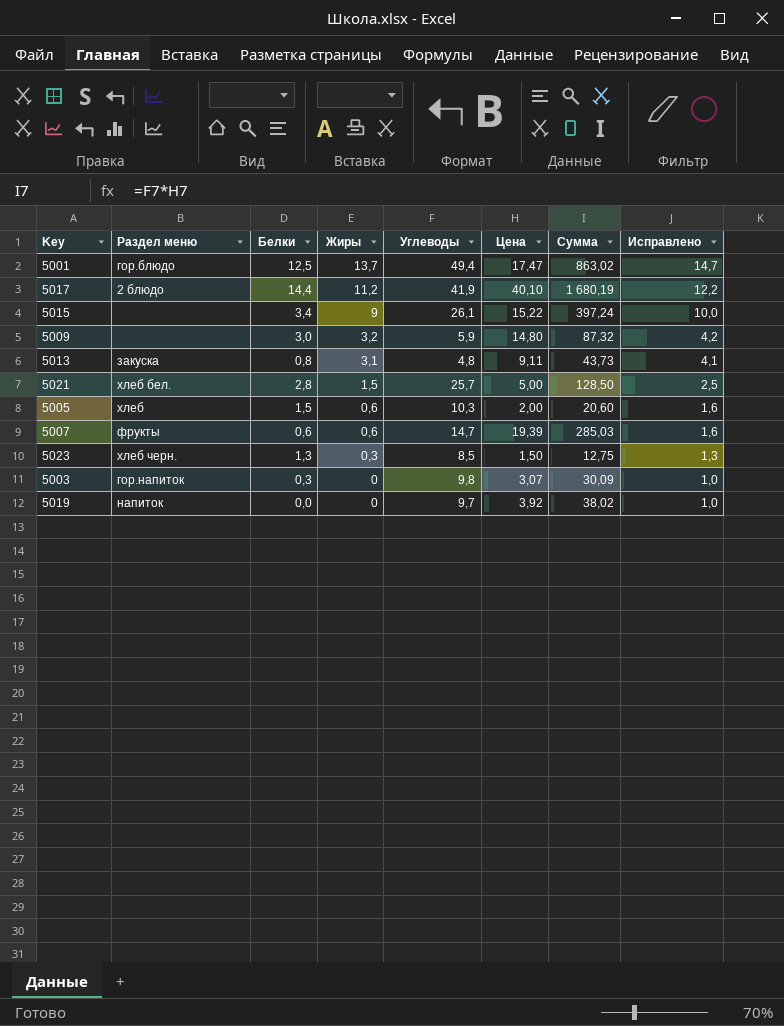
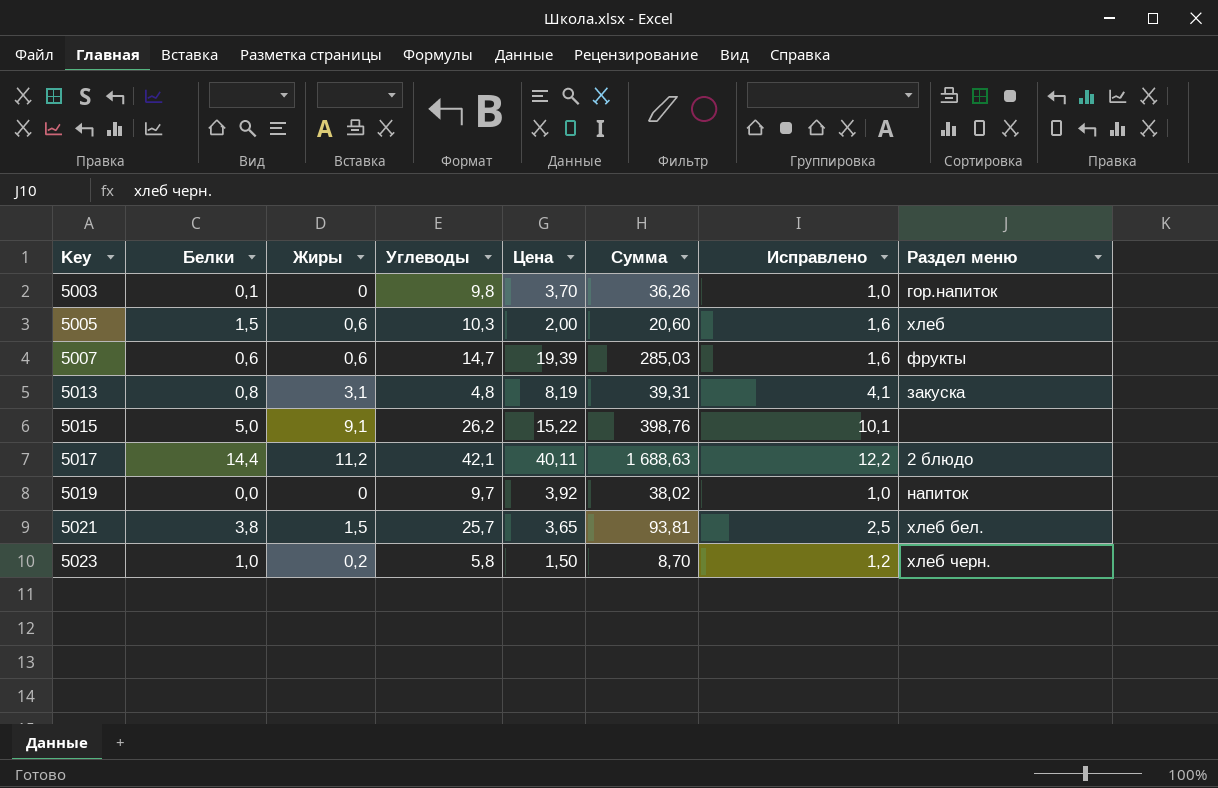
row order: Жиры descending -> Key ascending
column Раздел меню | position: 2 -> 8
row 5001: гор.блюдо | 12,5 | 13,7 | 49,4 | 17,47 | 863,02 | 14,7 -> none
row 5009: none | 3,0 | 3,2 | 5,9 | 14,80 | 87,32 | 4,2 -> none
5003 | Белки: 0,3 -> 0,1
5003 | Цена: 3,07 -> 3,70
5003 | Сумма: 30,09 -> 36,26
5013 | Цена: 9,11 -> 8,19
5013 | Сумма: 43,73 -> 39,31
5015 | Белки: 3,4 -> 5,0
5015 | Жиры: 9 -> 9,1
5015 | Углеводы: 26,1 -> 26,2
5015 | Сумма: 397,24 -> 398,76
5015 | Исправлено: 10,0 -> 10,1
5017 | Углеводы: 41,9 -> 42,1
5017 | Цена: 40,10 -> 40,11
5017 | Сумма: 1 680,19 -> 1 688,63
5021 | Белки: 2,8 -> 3,8
5021 | Цена: 5,00 -> 3,65
5021 | Сумма: 128,50 -> 93,81
5023 | Белки: 1,3 -> 1,0
5023 | Жиры: 0,3 -> 0,2
5023 | Углеводы: 8,5 -> 5,8
5023 | Сумма: 12,75 -> 8,70
5023 | Исправлено: 1,3 -> 1,2

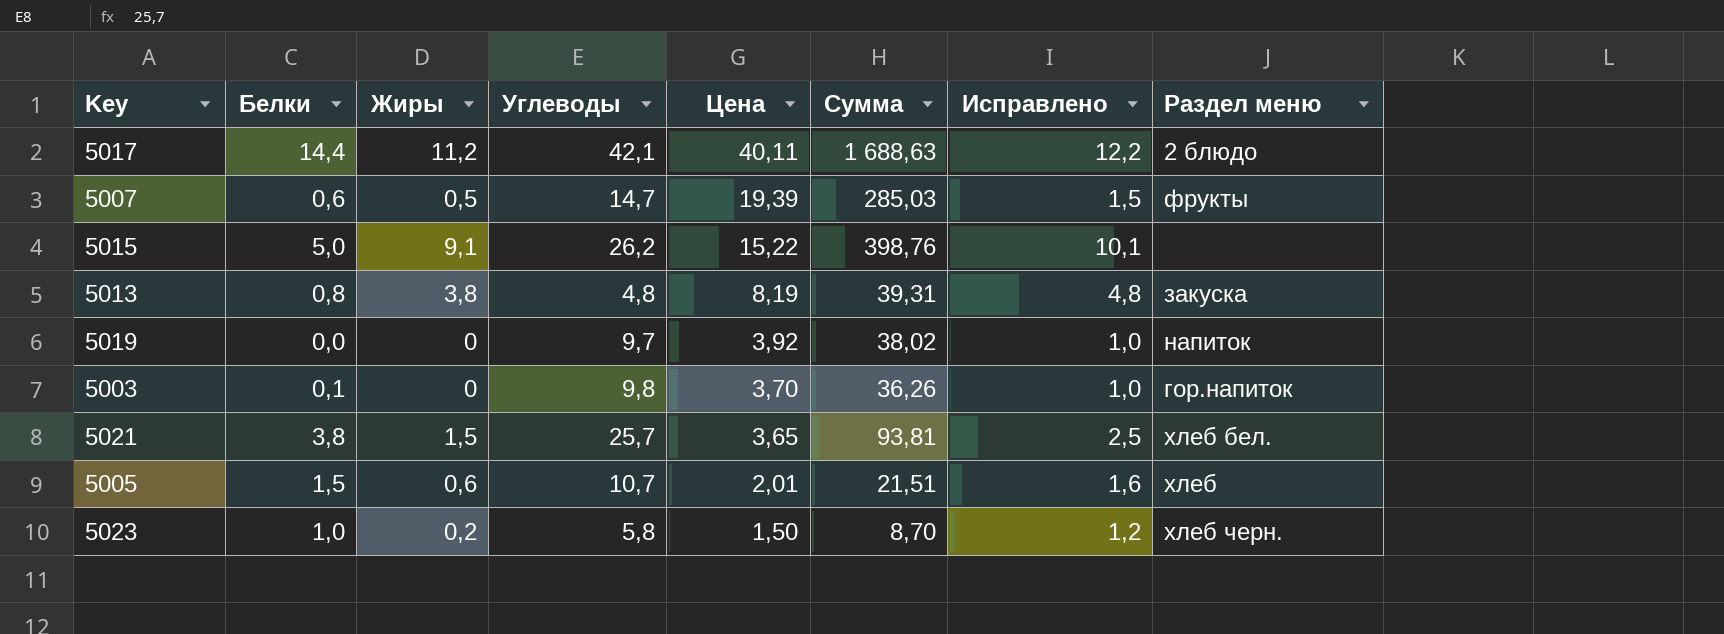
row order: Key ascending -> Цена descending
5007 | Жиры: 0,6 -> 0,5
5007 | Исправлено: 1,6 -> 1,5
5013 | Жиры: 3,1 -> 3,8
5013 | Исправлено: 4,1 -> 4,8
5005 | Углеводы: 10,3 -> 10,7
5005 | Цена: 2,00 -> 2,01
5005 | Сумма: 20,60 -> 21,51

